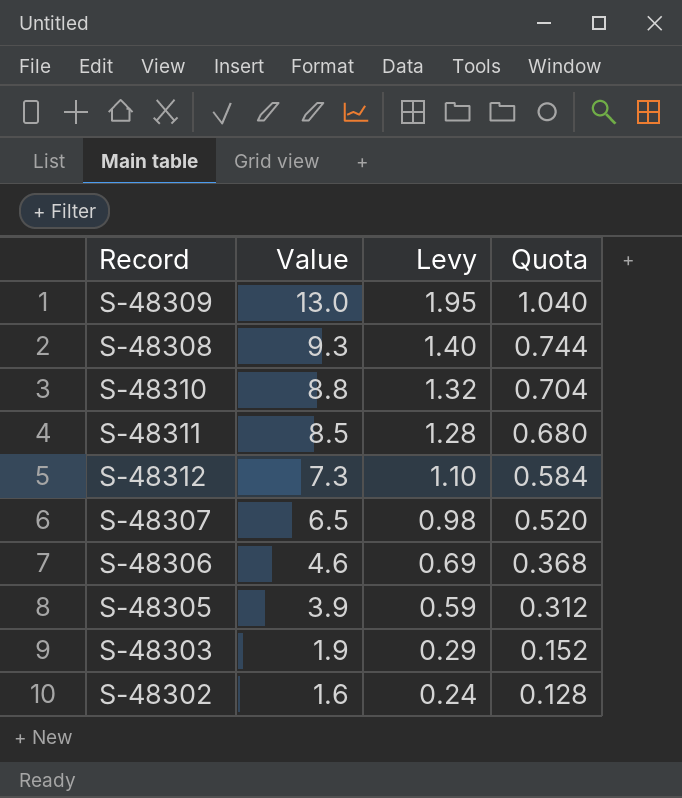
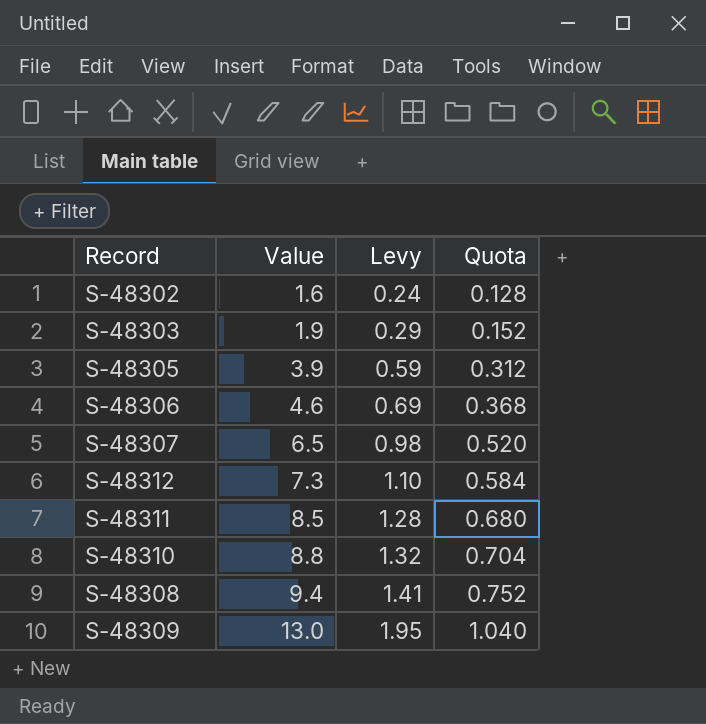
row order: Value descending -> Value ascending
S-48308 | Value: 9.3 -> 9.4
S-48308 | Levy: 1.40 -> 1.41
S-48308 | Quota: 0.744 -> 0.752

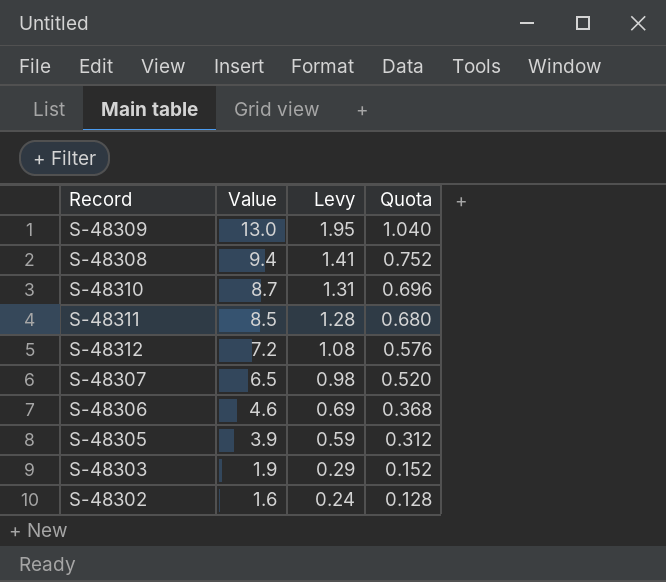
row order: Value ascending -> Value descending
S-48310 | Value: 8.8 -> 8.7
S-48310 | Levy: 1.32 -> 1.31
S-48310 | Quota: 0.704 -> 0.696
S-48312 | Value: 7.3 -> 7.2
S-48312 | Levy: 1.10 -> 1.08
S-48312 | Quota: 0.584 -> 0.576

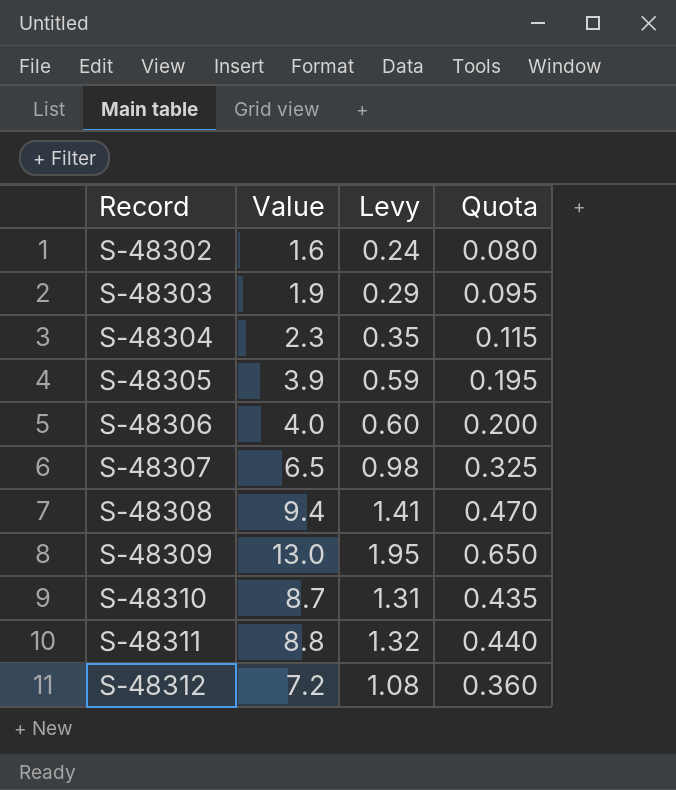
row order: Value descending -> Record ascending
column Quota | formula: [Value] * 0.08 -> [Value] * 0.05
row S-48304: none -> 2.3 | 0.35 | 0.115
S-48306 | Value: 4.6 -> 4.0
S-48306 | Levy: 0.69 -> 0.60
S-48311 | Value: 8.5 -> 8.8
S-48311 | Levy: 1.28 -> 1.32

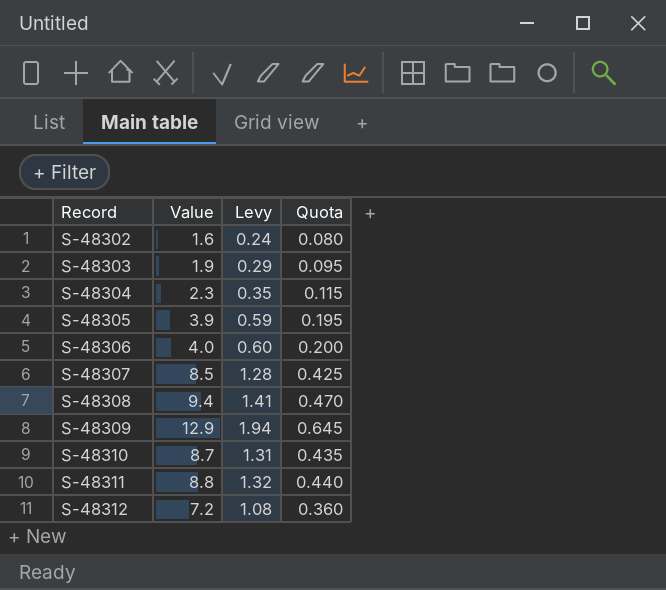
S-48307 | Value: 6.5 -> 8.5
S-48307 | Levy: 0.98 -> 1.28
S-48307 | Quota: 0.325 -> 0.425
S-48309 | Value: 13.0 -> 12.9
S-48309 | Levy: 1.95 -> 1.94
S-48309 | Quota: 0.650 -> 0.645

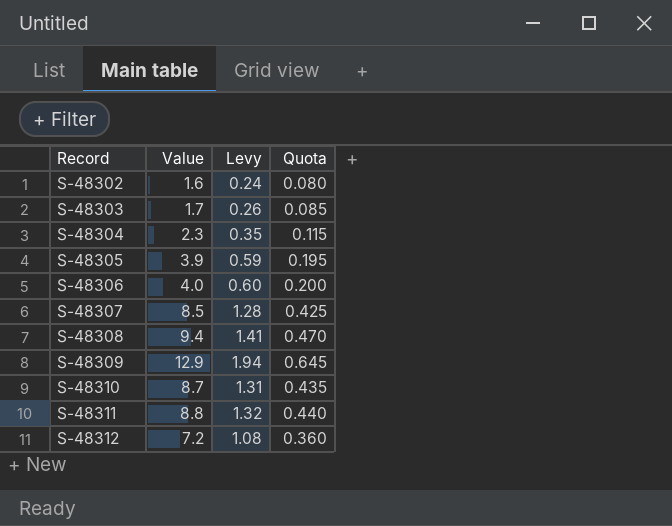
S-48303 | Value: 1.9 -> 1.7
S-48303 | Levy: 0.29 -> 0.26
S-48303 | Quota: 0.095 -> 0.085

